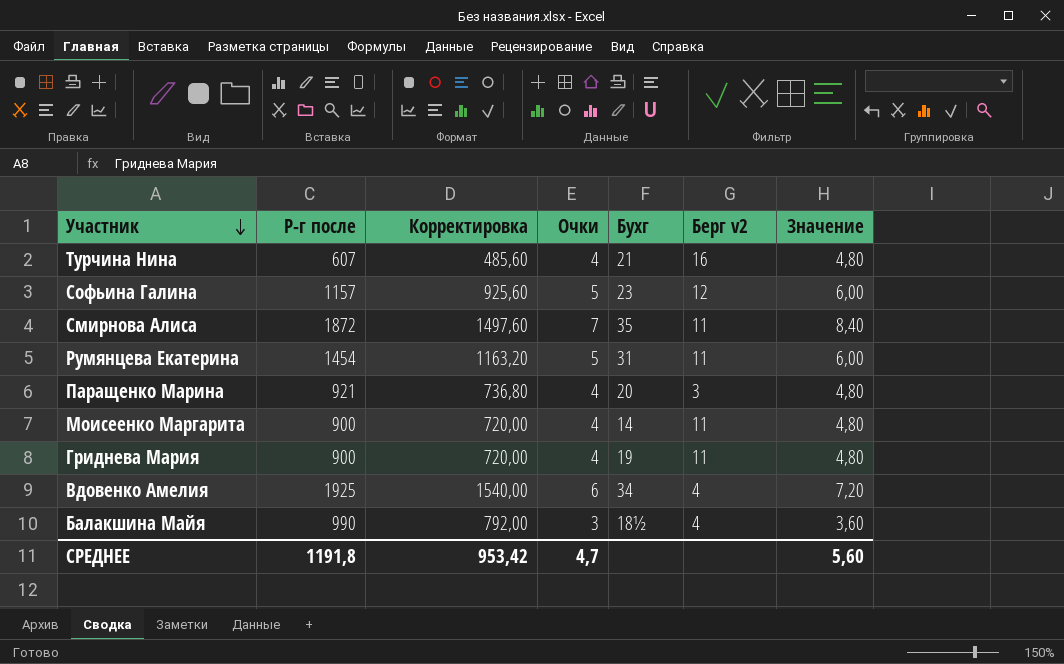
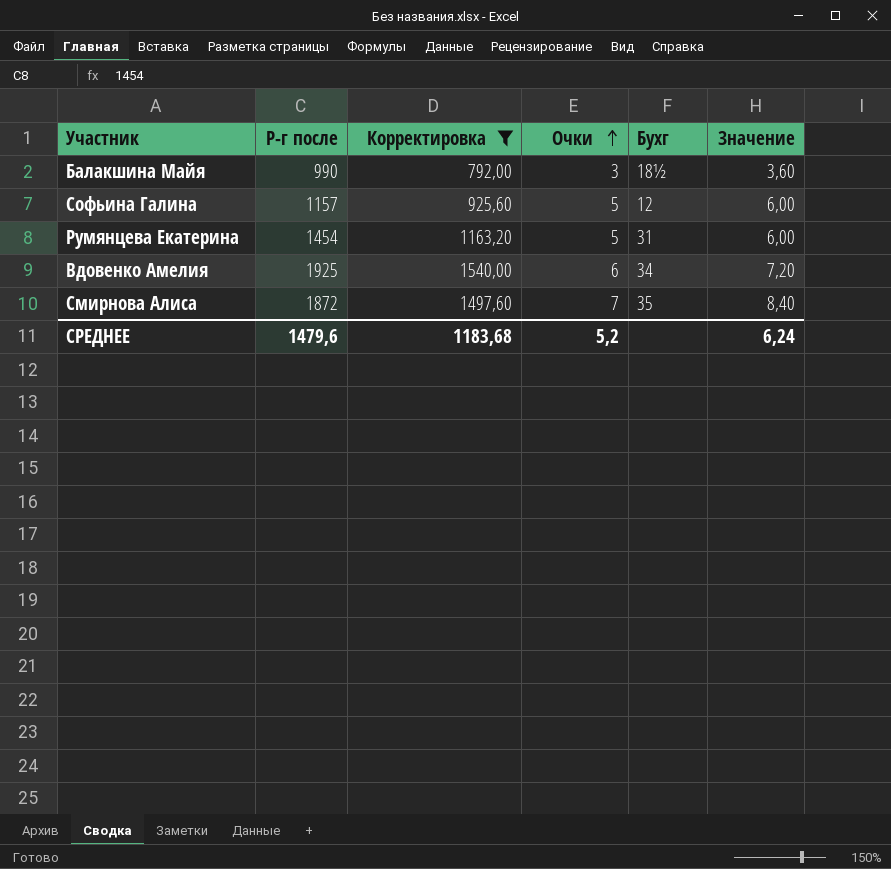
filter: none -> Корректировка >= 792,00
row order: Участник descending -> Очки ascending
column Берг v2 | position: 6 -> none
Софьина Галина | Бухг: 23 -> 12
СРЕДНЕЕ | Р-г после: 1191,8 -> 1479,6
СРЕДНЕЕ | Корректировка: 953,42 -> 1183,68
СРЕДНЕЕ | Очки: 4,7 -> 5,2
СРЕДНЕЕ | Значение: 5,60 -> 6,24

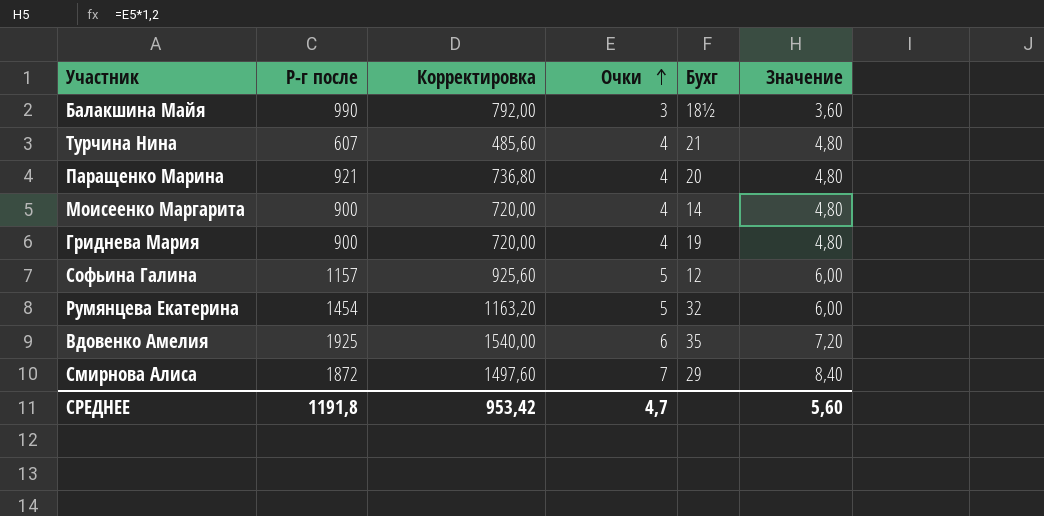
filter: Корректировка >= 792,00 -> none
Румянцева Екатерина | Бухг: 31 -> 32
Вдовенко Амелия | Бухг: 34 -> 35
Смирнова Алиса | Бухг: 35 -> 29
СРЕДНЕЕ | Р-г после: 1479,6 -> 1191,8
СРЕДНЕЕ | Корректировка: 1183,68 -> 953,42
СРЕДНЕЕ | Очки: 5,2 -> 4,7
СРЕДНЕЕ | Значение: 6,24 -> 5,60

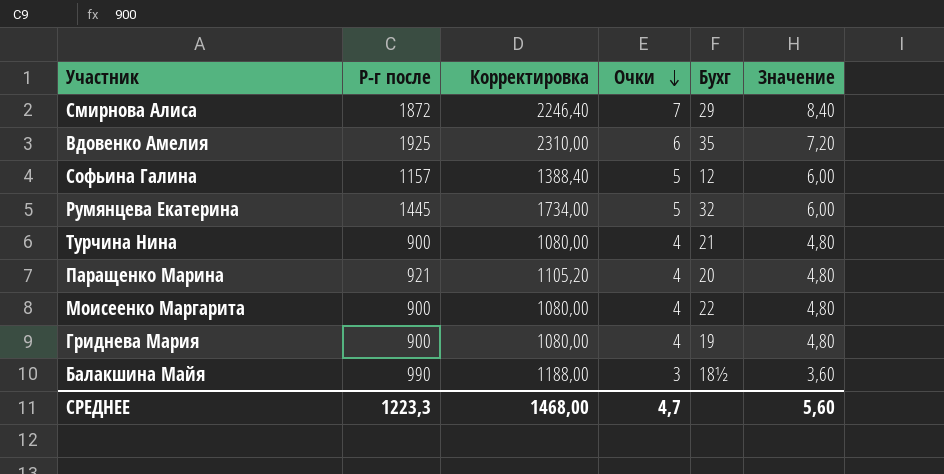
row order: Очки ascending -> Очки descending
column Корректировка | formula: [Р-г после] * 0,8 -> [Р-г после] * 1,2
Румянцева Екатерина | Р-г после: 1454 -> 1445
Турчина Нина | Р-г после: 607 -> 900
Моисеенко Маргарита | Бухг: 14 -> 22
СРЕДНЕЕ | Р-г после: 1191,8 -> 1223,3
СРЕДНЕЕ | Корректировка: 953,42 -> 1468,00

